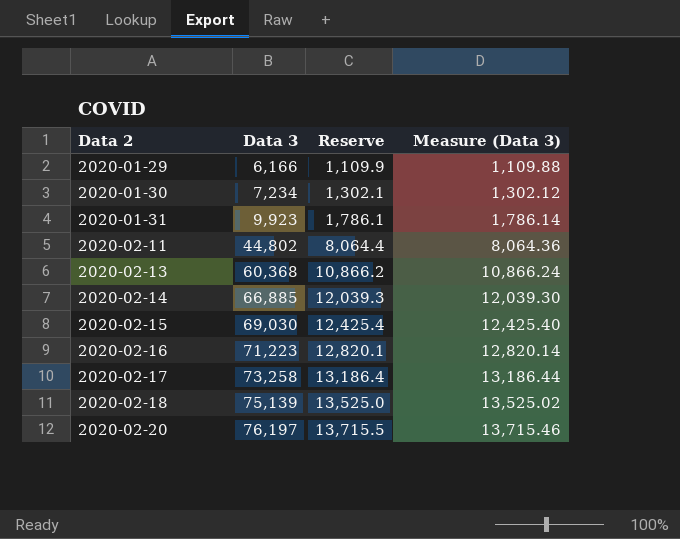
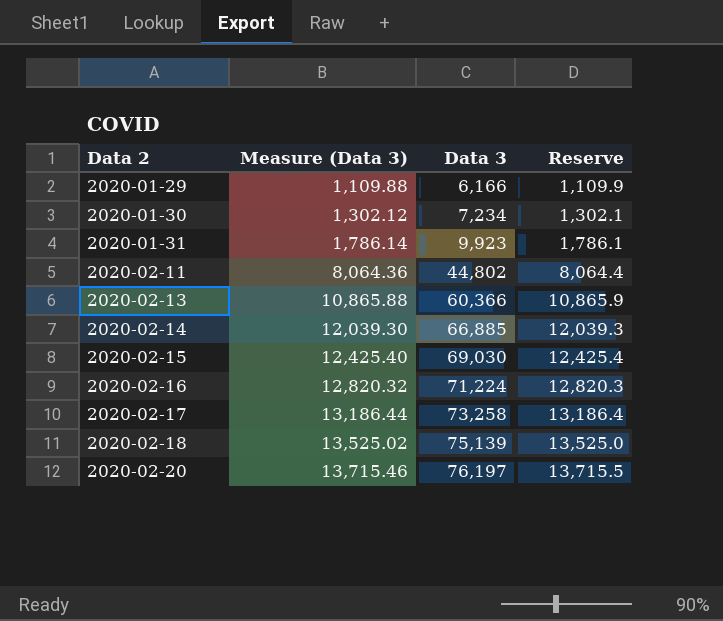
column Measure (Data 3) | position: 4 -> 2
2020-02-13 | Measure (Data 3): 10,866.24 -> 10,865.88
2020-02-13 | Data 3: 60,368 -> 60,366
2020-02-13 | Reserve: 10,866.2 -> 10,865.9
2020-02-16 | Measure (Data 3): 12,820.14 -> 12,820.32
2020-02-16 | Data 3: 71,223 -> 71,224
2020-02-16 | Reserve: 12,820.1 -> 12,820.3

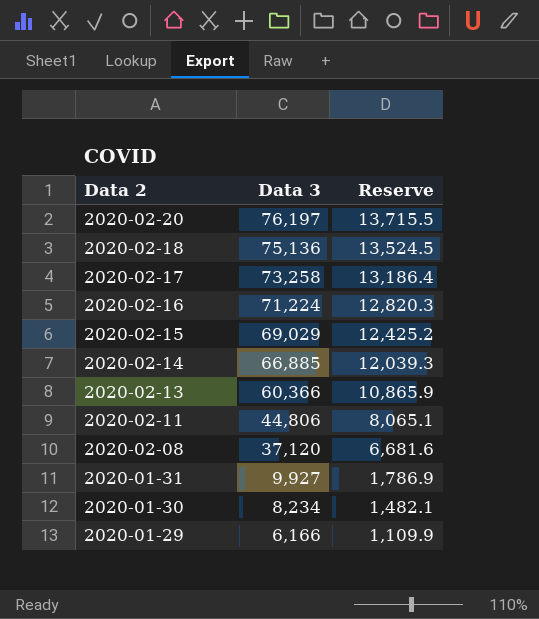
row order: Data 2 ascending -> Data 2 descending
column Measure (Data 3) | formula: [Data 3] * 0.18 -> none
2020-02-18 | Data 3: 75,139 -> 75,136
2020-02-18 | Reserve: 13,525.0 -> 13,524.5
2020-02-15 | Data 3: 69,030 -> 69,029
2020-02-15 | Reserve: 12,425.4 -> 12,425.2
2020-02-11 | Data 3: 44,802 -> 44,806
2020-02-11 | Reserve: 8,064.4 -> 8,065.1
row 2020-02-08: none -> 37,120 | 6,681.6
2020-01-31 | Data 3: 9,923 -> 9,927
2020-01-31 | Reserve: 1,786.1 -> 1,786.9
2020-01-30 | Data 3: 7,234 -> 8,234
2020-01-30 | Reserve: 1,302.1 -> 1,482.1

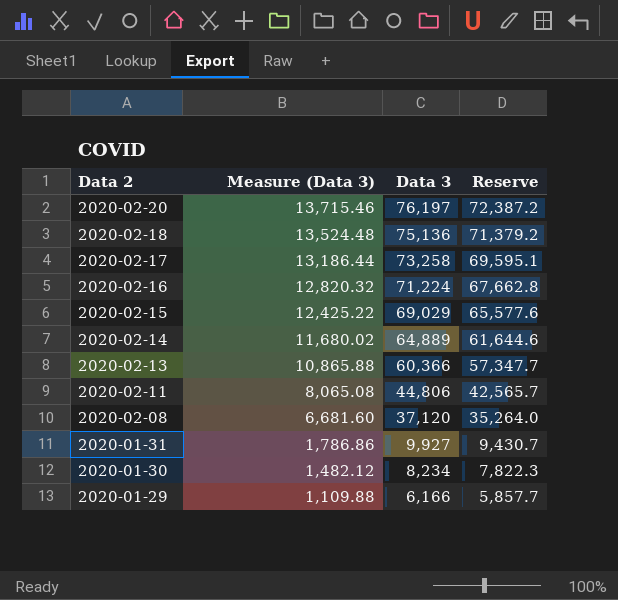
column Measure (Data 3) | formula: none -> [Data 3] * 0.18
column Reserve | formula: [Data 3] * 0.18 -> [Data 3] * 0.95
2020-02-14 | Data 3: 66,885 -> 64,889

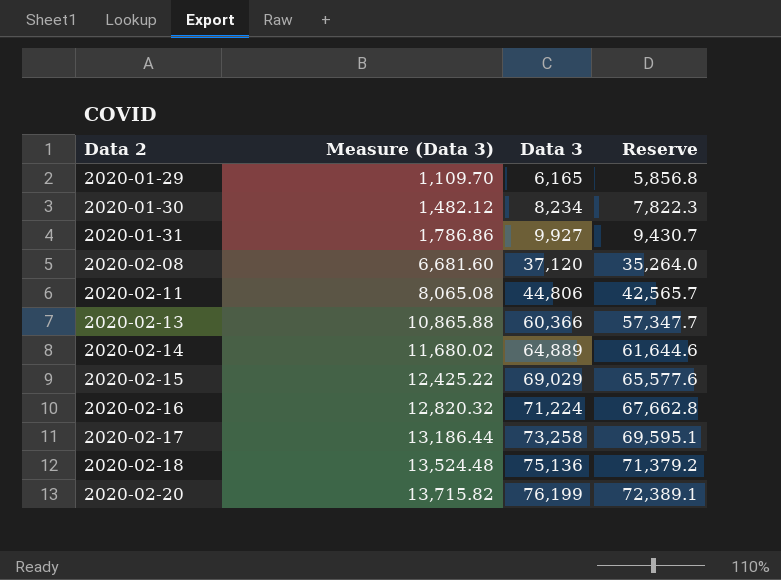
row order: Data 2 descending -> Data 2 ascending
2020-01-29 | Measure (Data 3): 1,109.88 -> 1,109.70
2020-01-29 | Data 3: 6,166 -> 6,165
2020-01-29 | Reserve: 5,857.7 -> 5,856.8
2020-02-20 | Measure (Data 3): 13,715.46 -> 13,715.82
2020-02-20 | Data 3: 76,197 -> 76,199
2020-02-20 | Reserve: 72,387.2 -> 72,389.1

